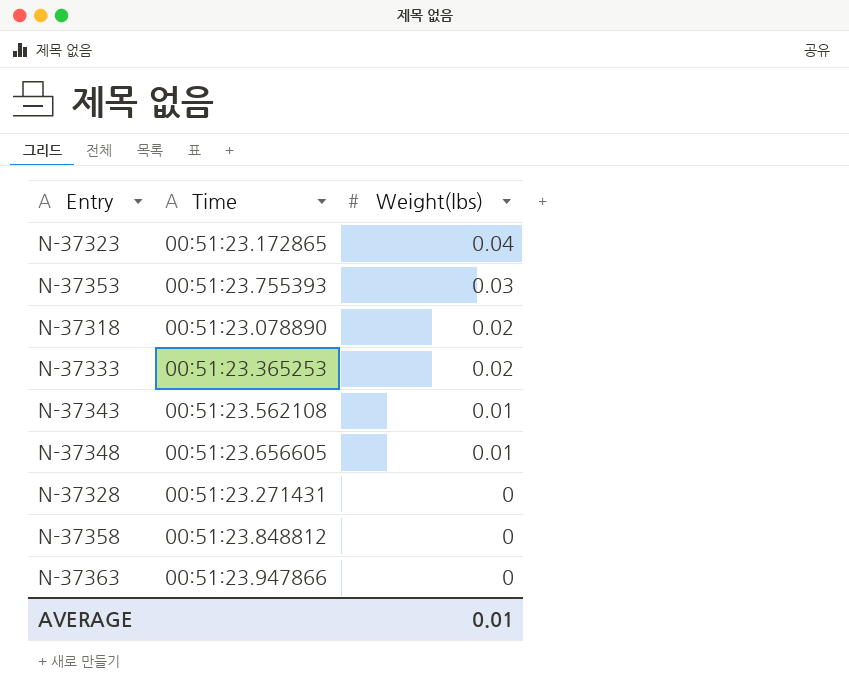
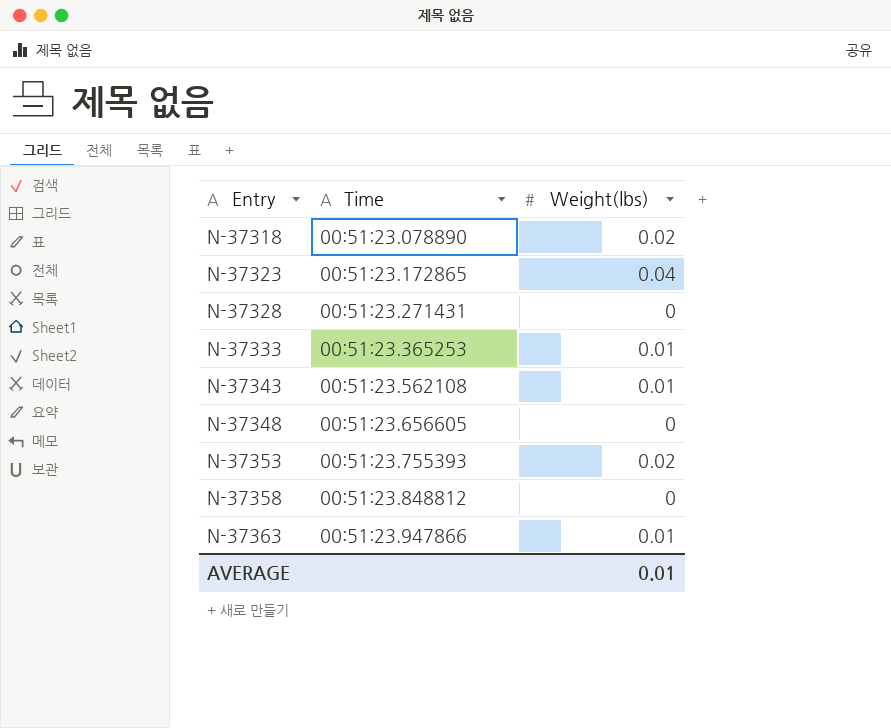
row order: Weight(lbs) descending -> Entry ascending
N-37333 | Weight(lbs): 0.02 -> 0.01
N-37348 | Weight(lbs): 0.01 -> 0
N-37353 | Weight(lbs): 0.03 -> 0.02
N-37363 | Weight(lbs): 0 -> 0.01

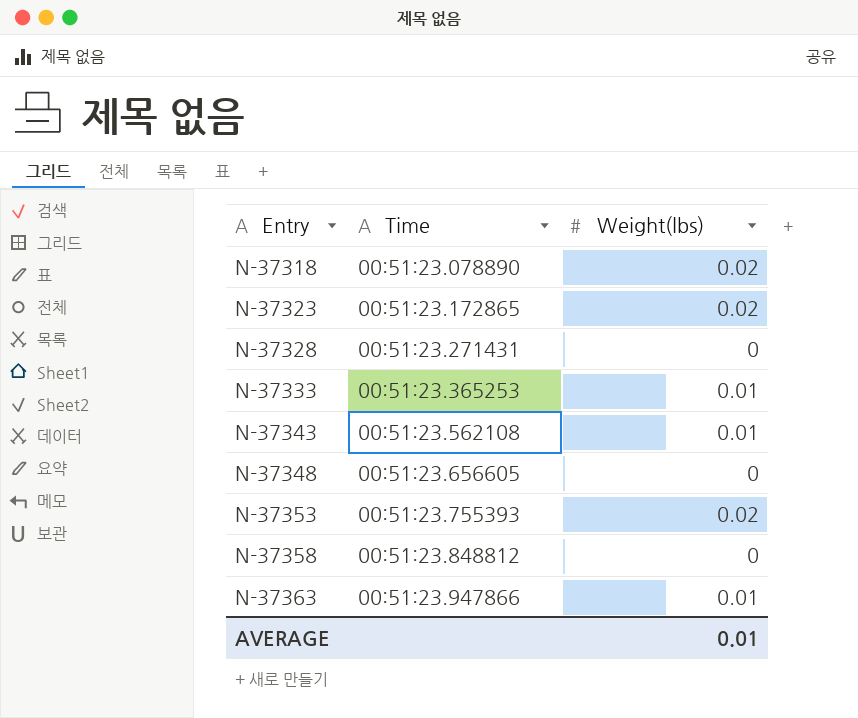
N-37323 | Weight(lbs): 0.04 -> 0.02

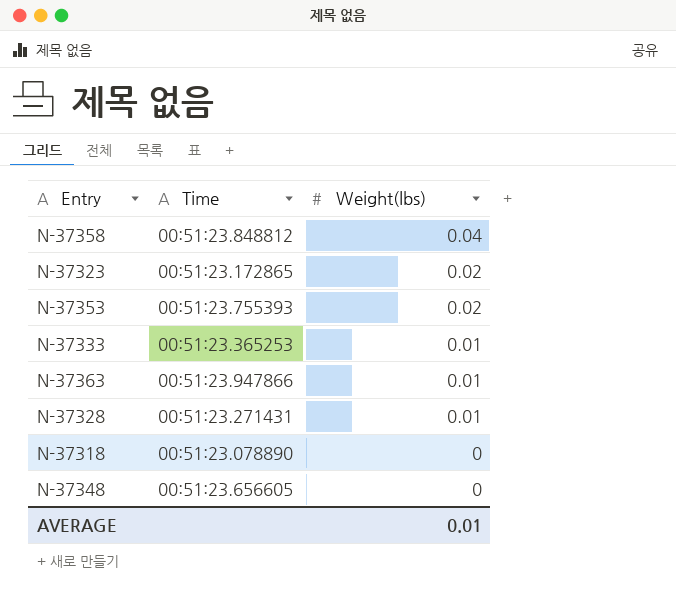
row order: Entry ascending -> Weight(lbs) descending
row N-37343: 00:51:23.562108 | 0.01 -> none
N-37358 | Weight(lbs): 0 -> 0.04
N-37328 | Weight(lbs): 0 -> 0.01
N-37318 | Weight(lbs): 0.02 -> 0

